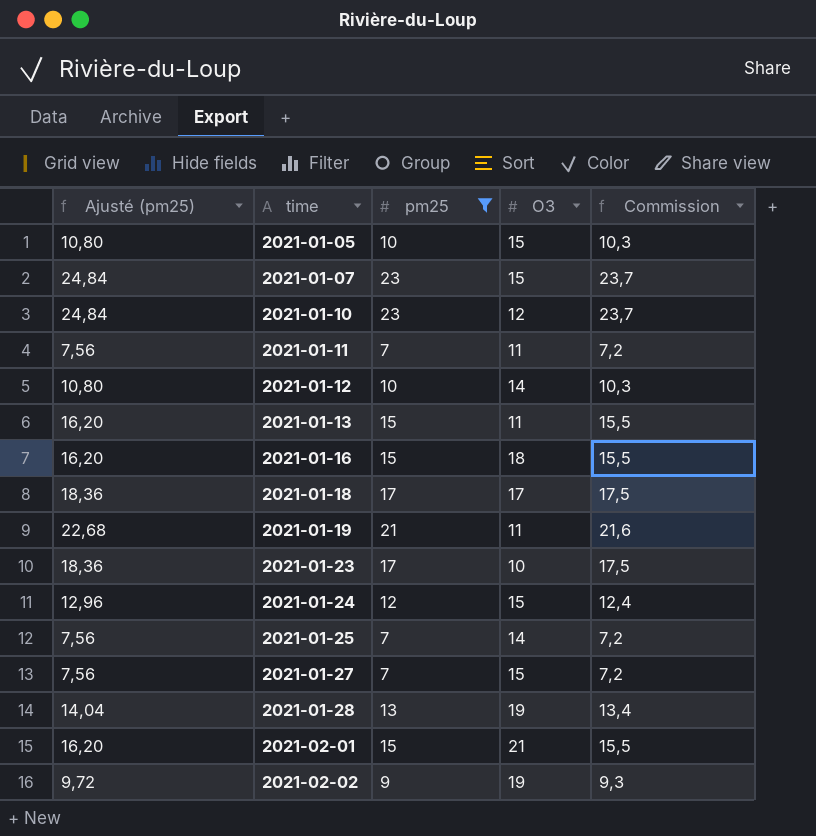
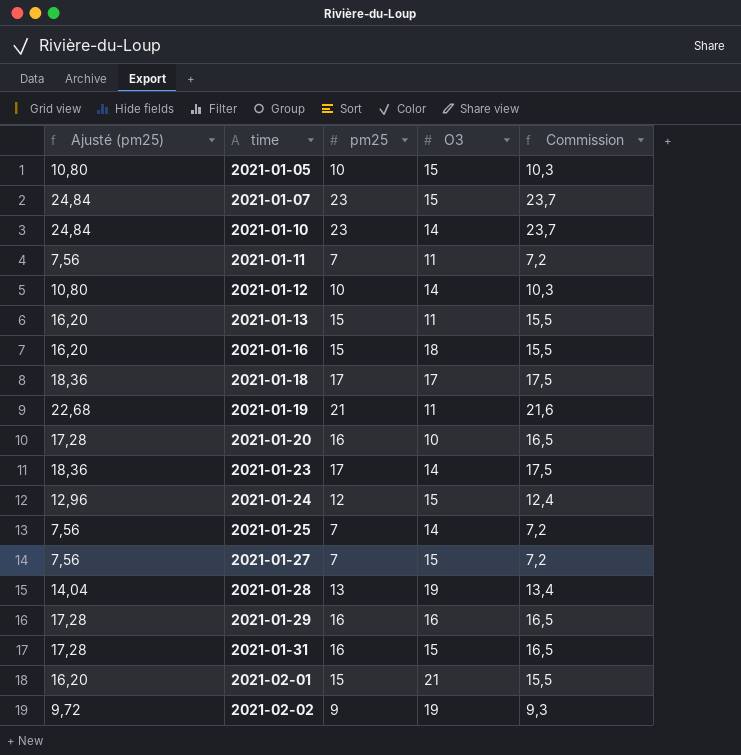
filter: pm25 != 16 -> none
2021-01-10 | O3: 12 -> 14
2021-01-23 | O3: 10 -> 14

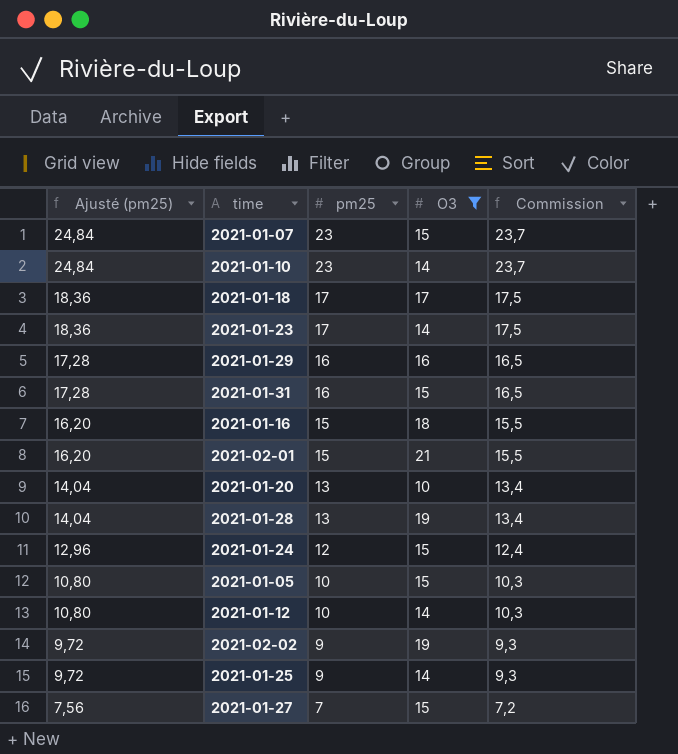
filter: none -> O3 != 11
row order: time ascending -> Ajusté (pm25) descending
2021-01-20 | Ajusté (pm25): 17,28 -> 14,04
2021-01-20 | pm25: 16 -> 13
2021-01-20 | Commission: 16,5 -> 13,4
2021-01-25 | Ajusté (pm25): 7,56 -> 9,72
2021-01-25 | pm25: 7 -> 9
2021-01-25 | Commission: 7,2 -> 9,3

